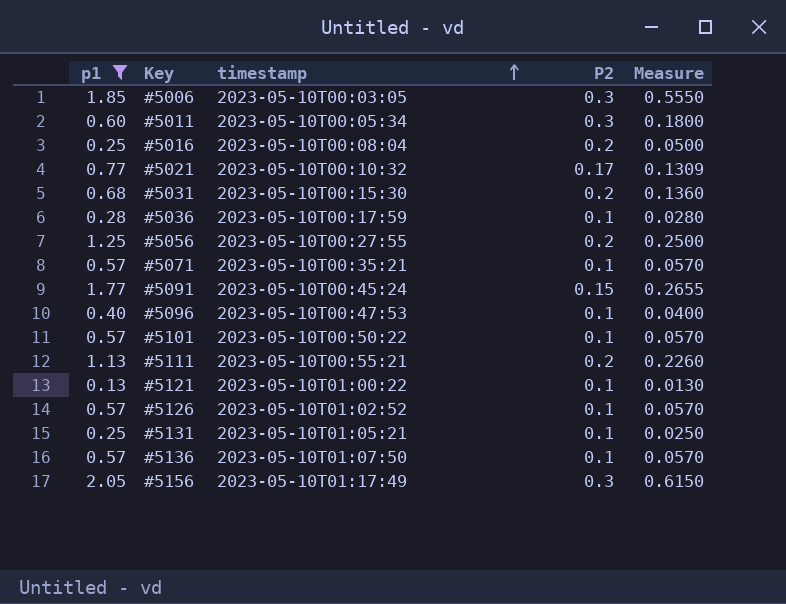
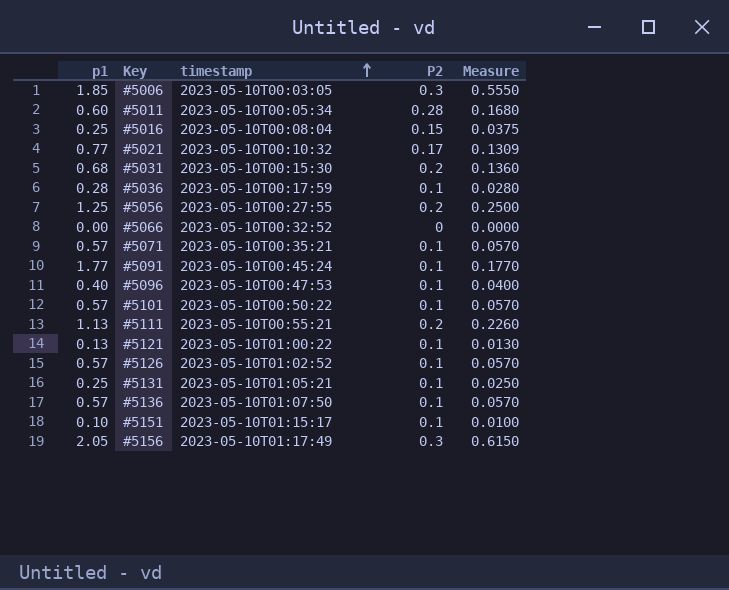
filter: p1 >= 0.13 -> none
#5011 | P2: 0.3 -> 0.28
#5011 | Measure: 0.1800 -> 0.1680
#5016 | P2: 0.2 -> 0.15
#5016 | Measure: 0.0500 -> 0.0375
#5091 | P2: 0.15 -> 0.1
#5091 | Measure: 0.2655 -> 0.1770

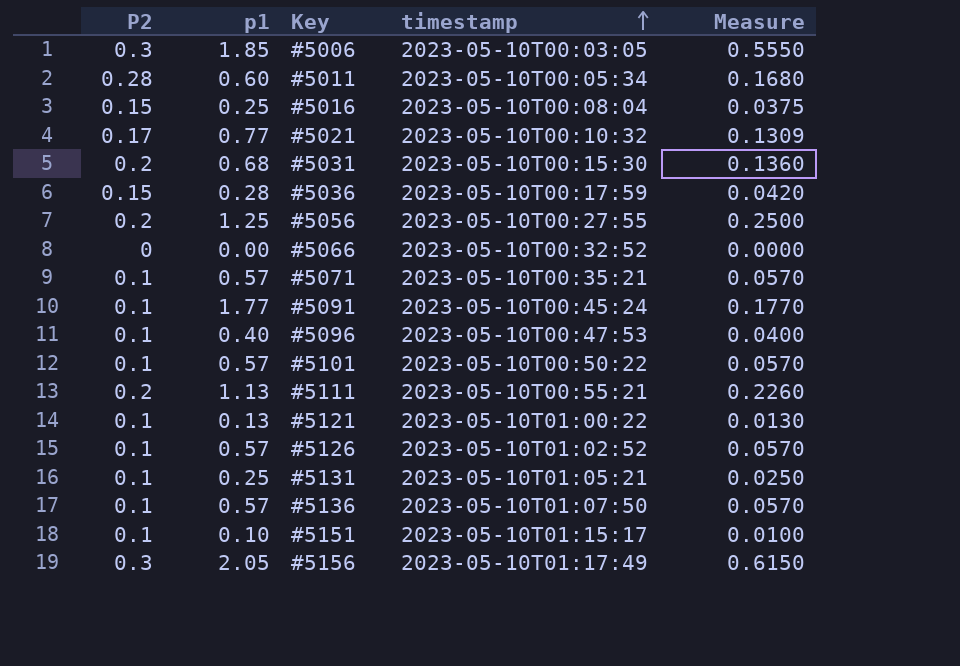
column P2 | position: 4 -> 1
#5036 | P2: 0.1 -> 0.15
#5036 | Measure: 0.0280 -> 0.0420

